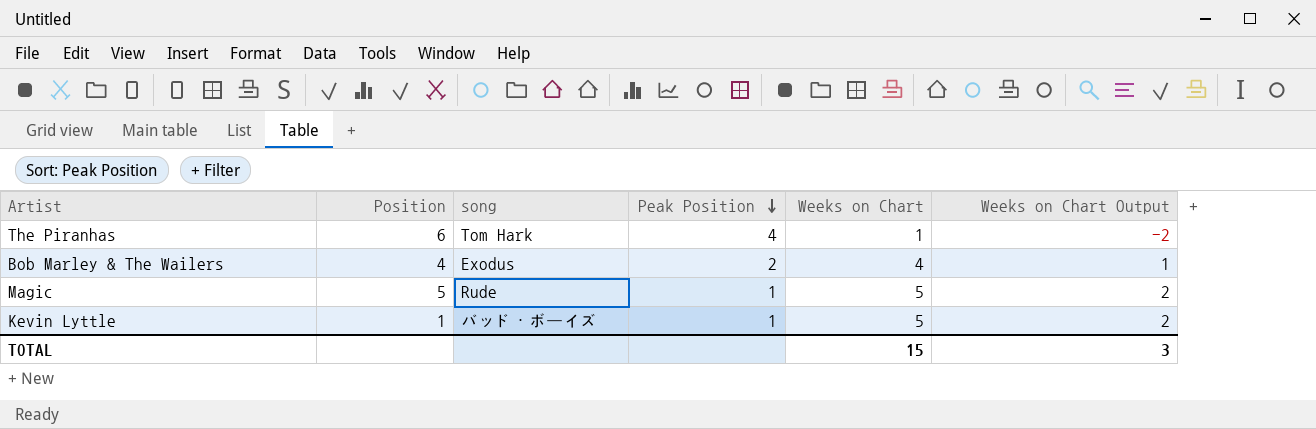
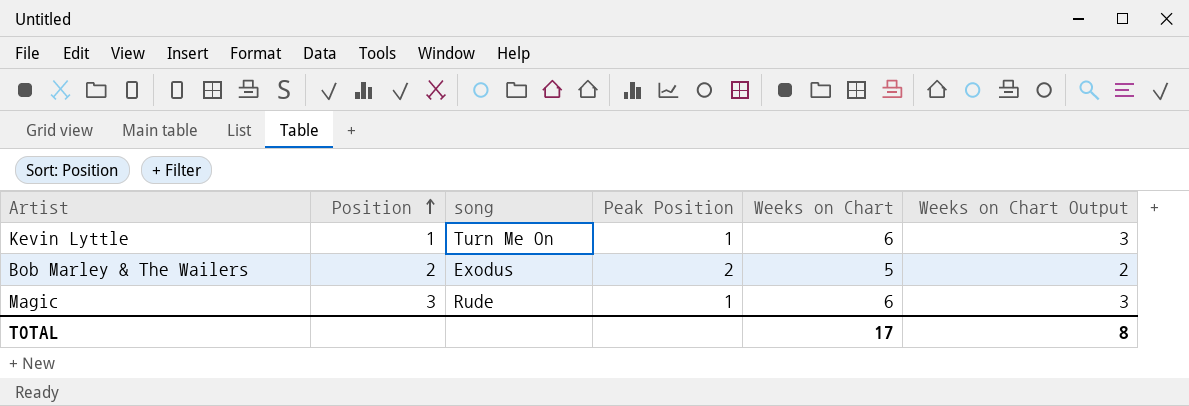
row order: Peak Position descending -> Position ascending
row The Piranhas: 6 | Tom Hark | 4 | 1 | -2 -> none
Kevin Lyttle | song: バッド・ボーイズ -> Turn Me On
Kevin Lyttle | Weeks on Chart: 5 -> 6
Kevin Lyttle | Weeks on Chart Output: 2 -> 3
Bob Marley & The Wailers | Position: 4 -> 2
Bob Marley & The Wailers | Weeks on Chart: 4 -> 5
Bob Marley & The Wailers | Weeks on Chart Output: 1 -> 2
Magic | Position: 5 -> 3
Magic | Weeks on Chart: 5 -> 6
Magic | Weeks on Chart Output: 2 -> 3
TOTAL | Weeks on Chart: 15 -> 17
TOTAL | Weeks on Chart Output: 3 -> 8

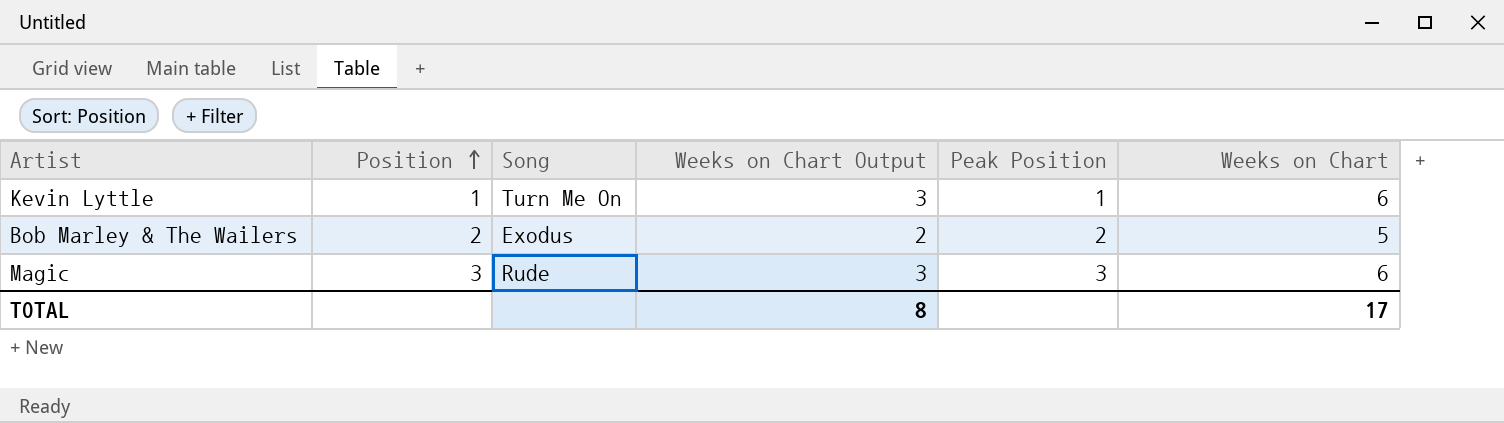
column name: song -> Song
column Weeks on Chart Output | position: 6 -> 4
Magic | Peak Position: 1 -> 3

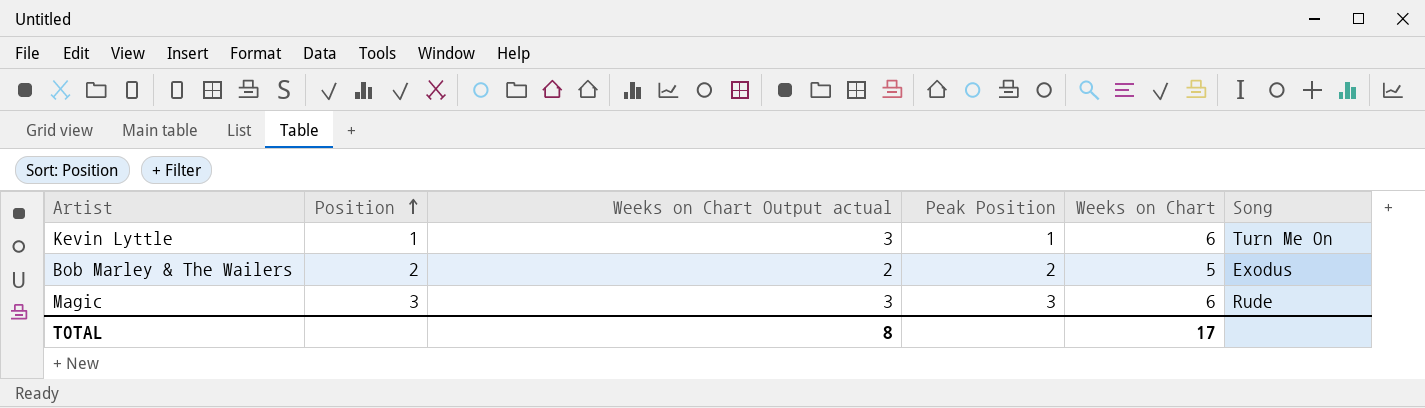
column name: Weeks on Chart Output -> Weeks on Chart Output actual
column Song | position: 3 -> 6

